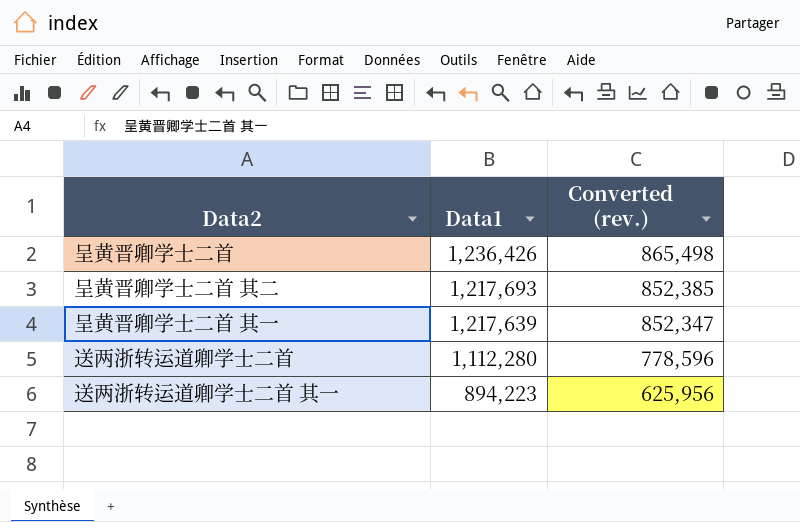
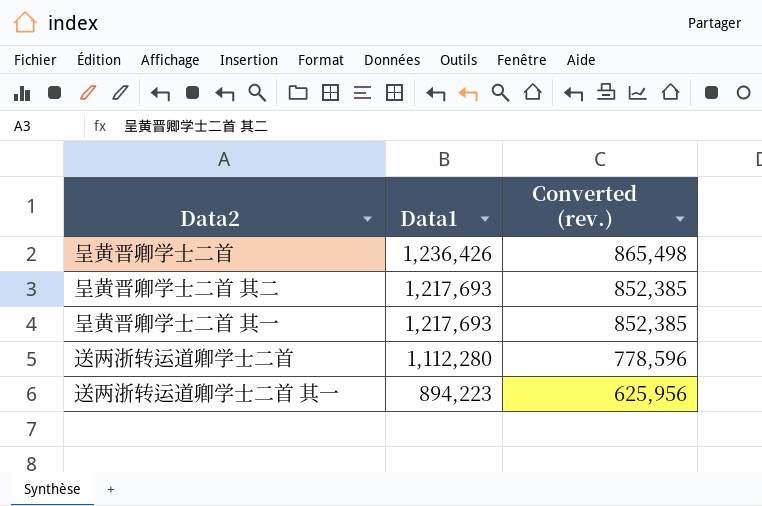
呈黄晋卿学士二首 其一 | Data1: 1,217,639 -> 1,217,693
呈黄晋卿学士二首 其一 | Converted (rev.): 852,347 -> 852,385

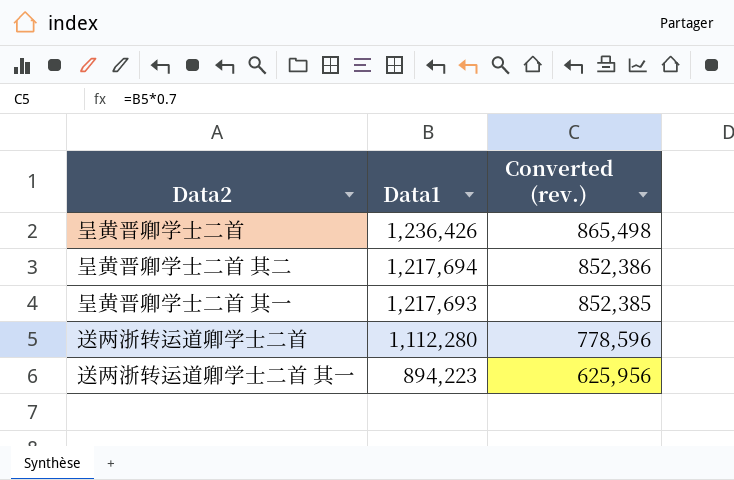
呈黄晋卿学士二首 其二 | Data1: 1,217,693 -> 1,217,694
呈黄晋卿学士二首 其二 | Converted (rev.): 852,385 -> 852,386

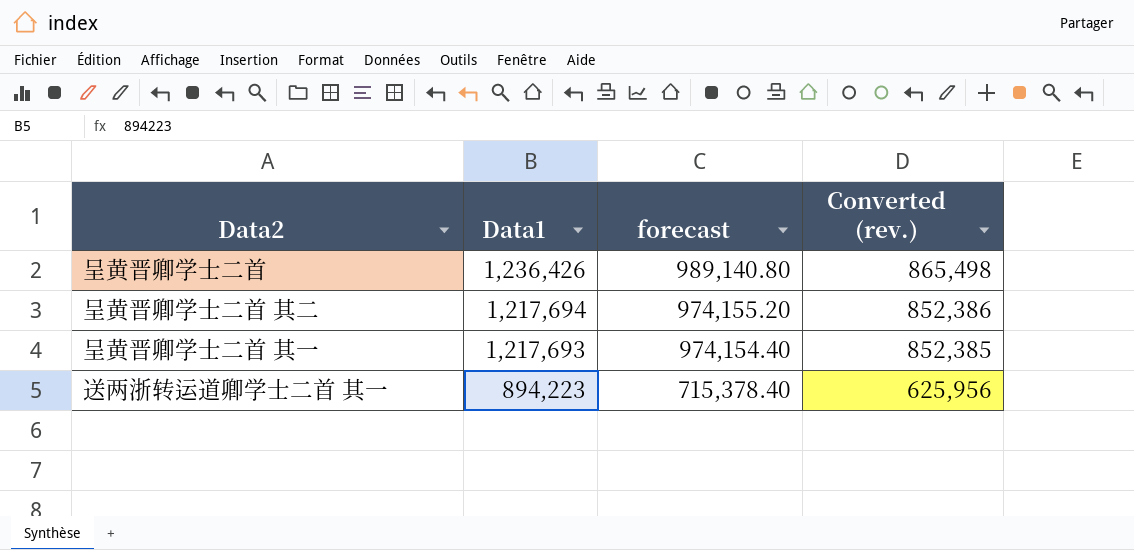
column forecast | formula: none -> [Data1] * 0.8
row 送两浙转运道卿学士二首: 1,112,280 | 778,596 -> none

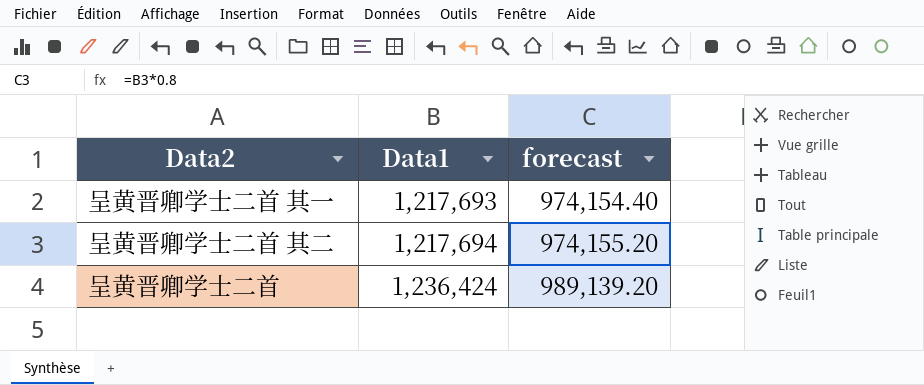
row order: Data1 descending -> Data1 ascending
column Converted (rev.) | formula: [Data1] * 0.7 -> none
row 送两浙转运道卿学士二首 其一: 894,223 | 715,378.40 | 625,956 -> none
呈黄晋卿学士二首 | Data1: 1,236,426 -> 1,236,424
呈黄晋卿学士二首 | forecast: 989,140.80 -> 989,139.20

